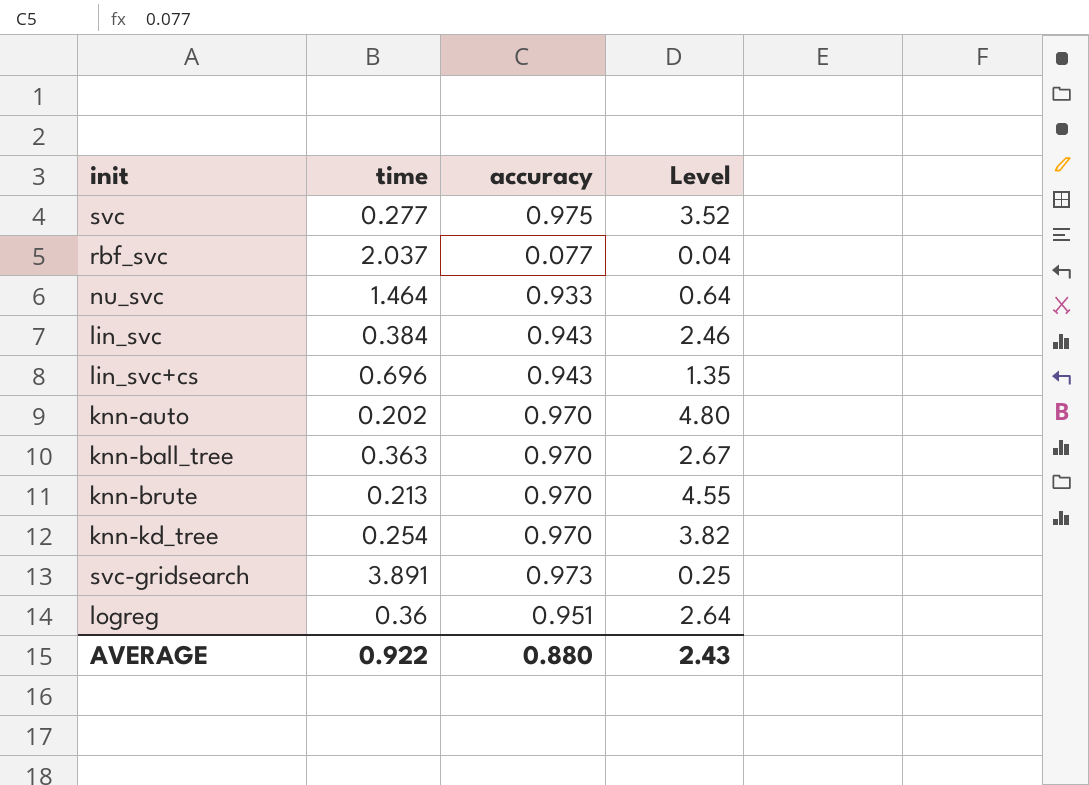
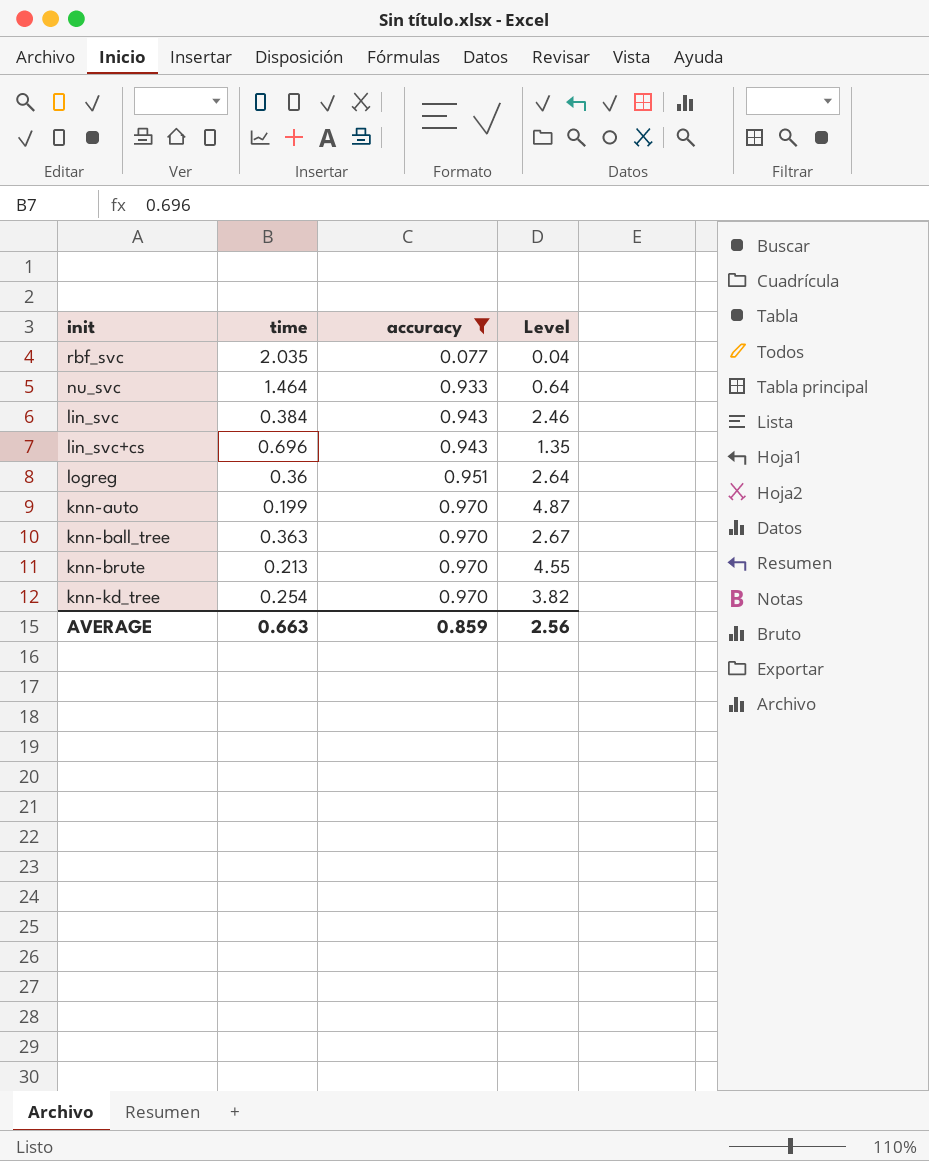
filter: none -> accuracy <= 0.970
row order: none -> accuracy ascending
rbf_svc | time: 2.037 -> 2.035
knn-auto | time: 0.202 -> 0.199
knn-auto | Level: 4.80 -> 4.87
AVERAGE | time: 0.922 -> 0.663
AVERAGE | accuracy: 0.880 -> 0.859
AVERAGE | Level: 2.43 -> 2.56

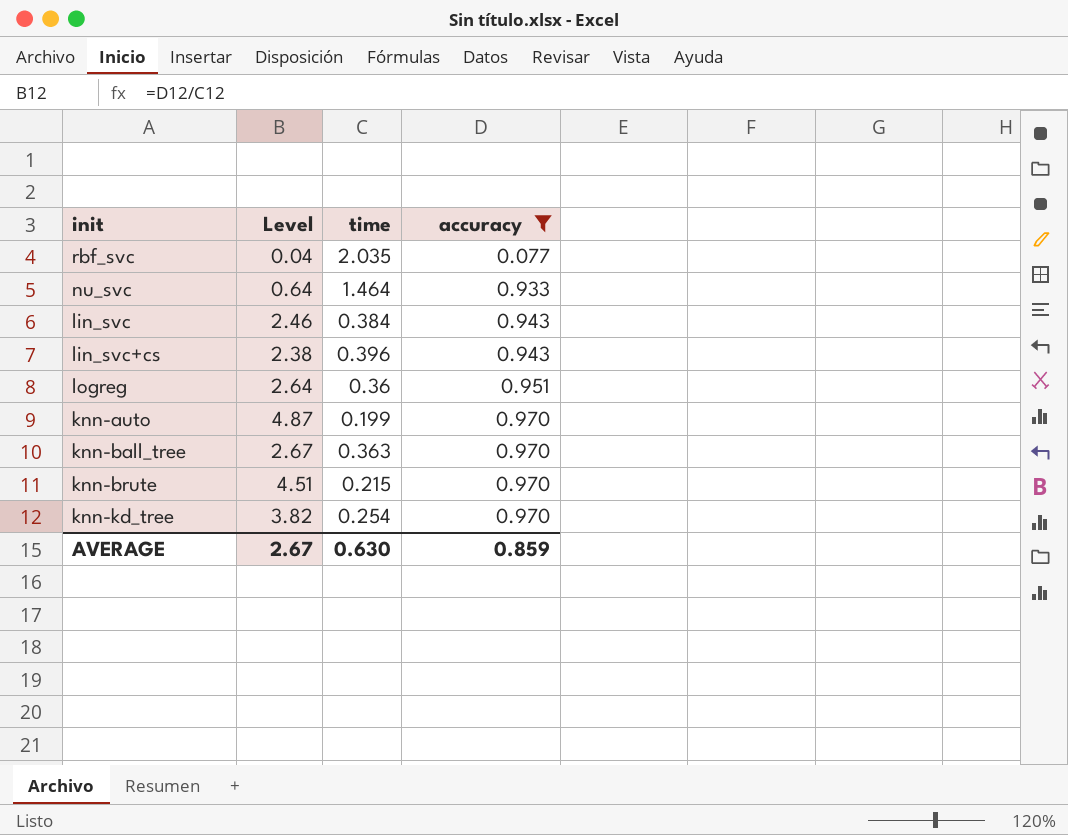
column Level | position: 4 -> 2
lin_svc+cs | Level: 1.35 -> 2.38
lin_svc+cs | time: 0.696 -> 0.396
knn-brute | Level: 4.55 -> 4.51
knn-brute | time: 0.213 -> 0.215
AVERAGE | Level: 2.56 -> 2.67
AVERAGE | time: 0.663 -> 0.630

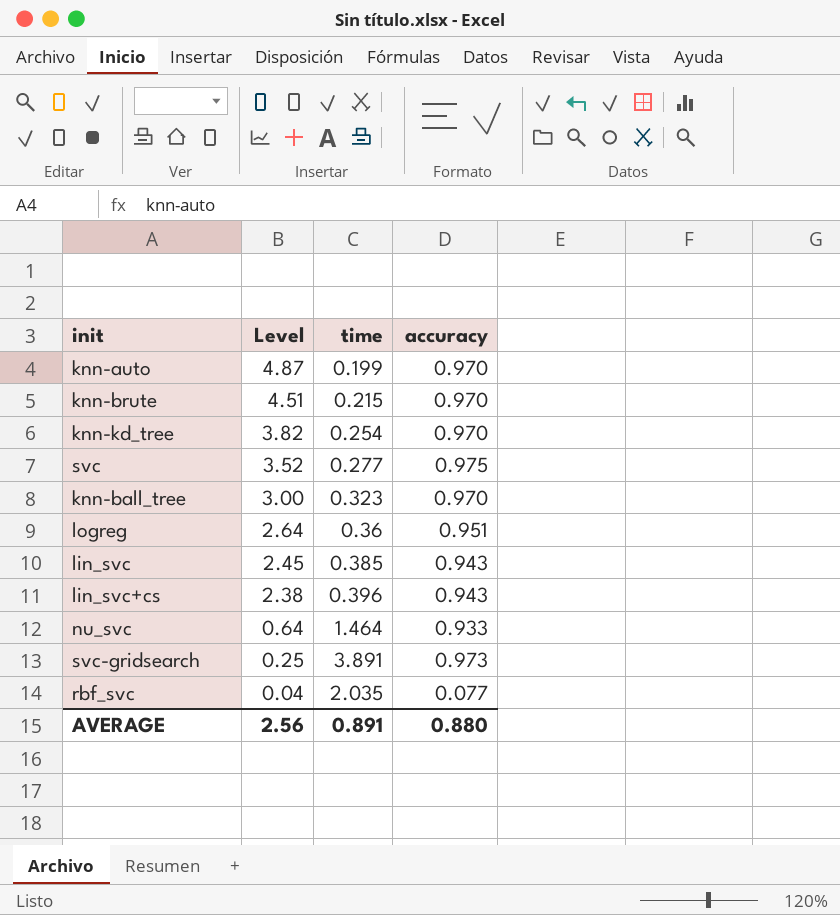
filter: accuracy <= 0.970 -> none
row order: accuracy ascending -> Level descending
knn-ball_tree | Level: 2.67 -> 3.00
knn-ball_tree | time: 0.363 -> 0.323
lin_svc | Level: 2.46 -> 2.45
lin_svc | time: 0.384 -> 0.385
AVERAGE | Level: 2.67 -> 2.56
AVERAGE | time: 0.630 -> 0.891
AVERAGE | accuracy: 0.859 -> 0.880

